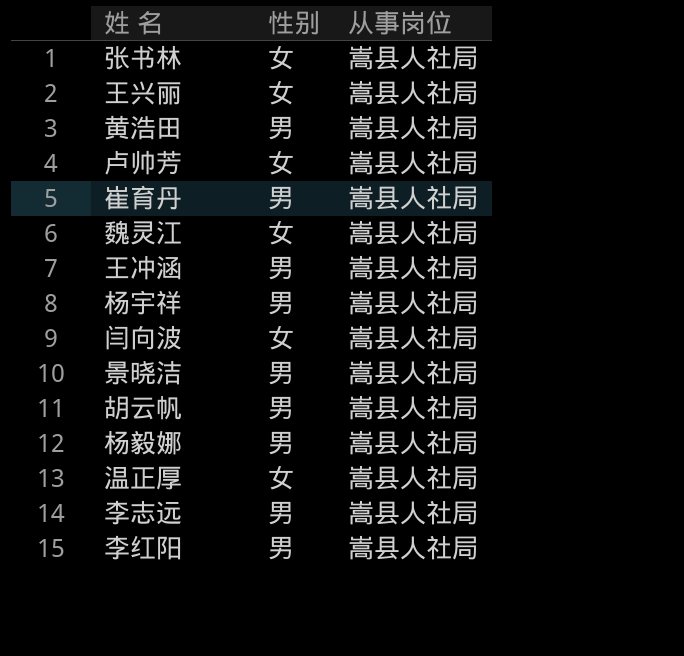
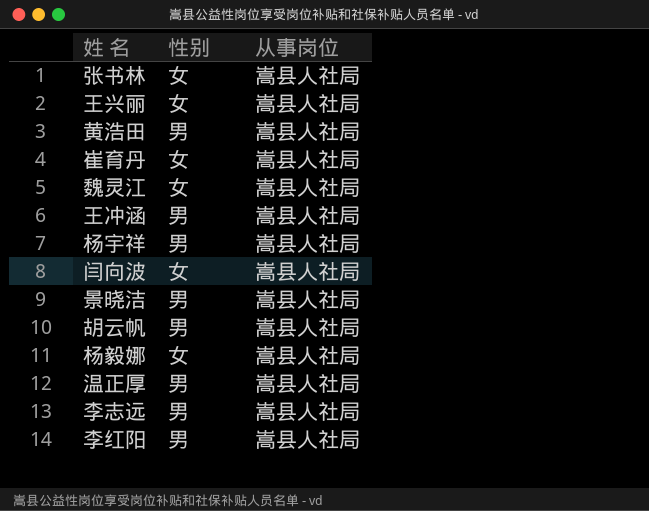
row 卢帅芳: 女 | 嵩县人社局 -> none
崔育丹 | 性别: 男 -> 女
杨毅娜 | 性别: 男 -> 女
温正厚 | 性别: 女 -> 男

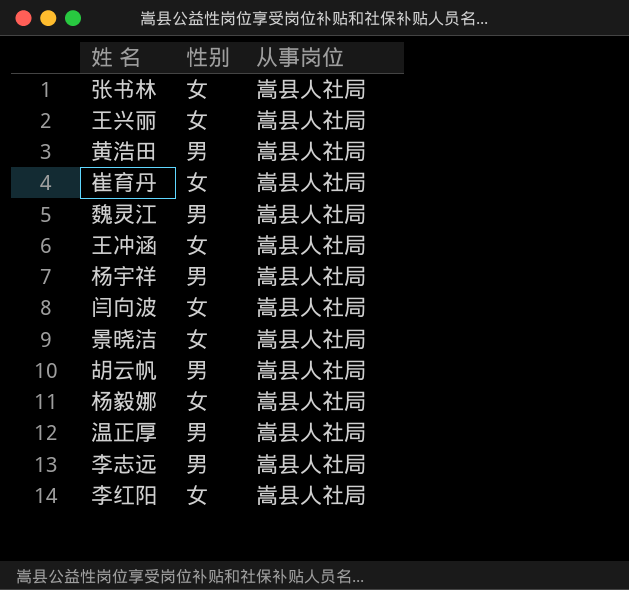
魏灵江 | 性别: 女 -> 男
王冲涵 | 性别: 男 -> 女
景晓洁 | 性别: 男 -> 女
李红阳 | 性别: 男 -> 女

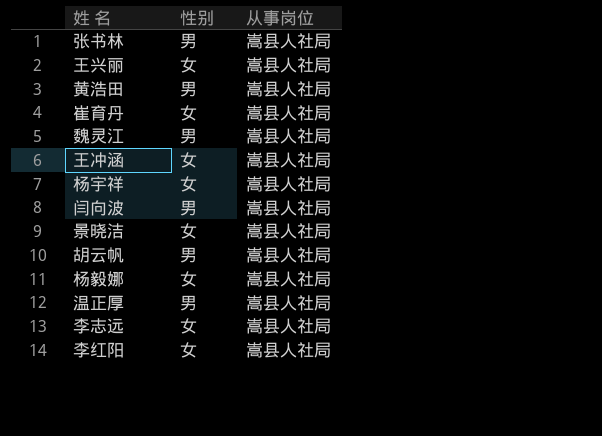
张书林 | 性别: 女 -> 男
杨宇祥 | 性别: 男 -> 女
闫向波 | 性别: 女 -> 男
李志远 | 性别: 男 -> 女

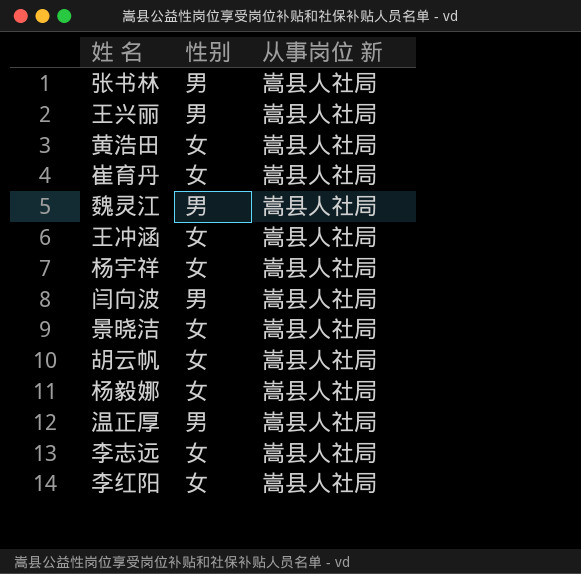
column name: 从事岗位 -> 从事岗位 新
王兴丽 | 性别: 女 -> 男
黄浩田 | 性别: 男 -> 女
胡云帆 | 性别: 男 -> 女

